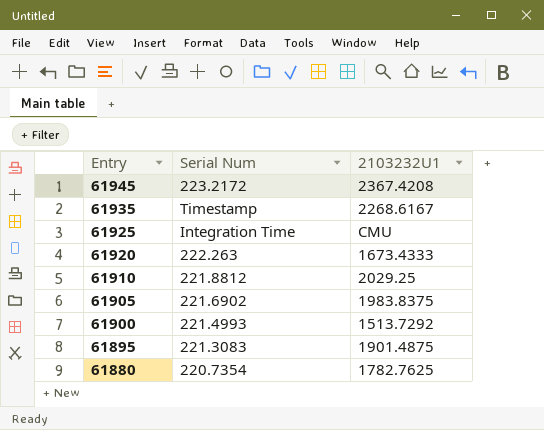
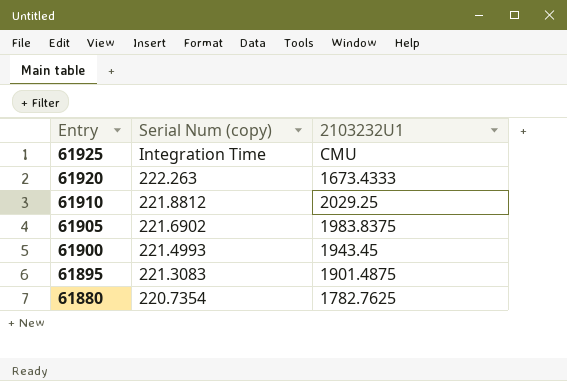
column name: Serial Num -> Serial Num (copy)
row 61945: 223.2172 | 2367.4208 -> none
row 61935: Timestamp | 2268.6167 -> none
61900 | 2103232U1: 1513.7292 -> 1943.45

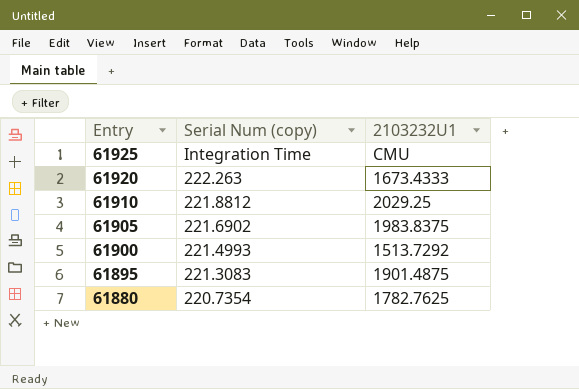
61900 | 2103232U1: 1943.45 -> 1513.7292

